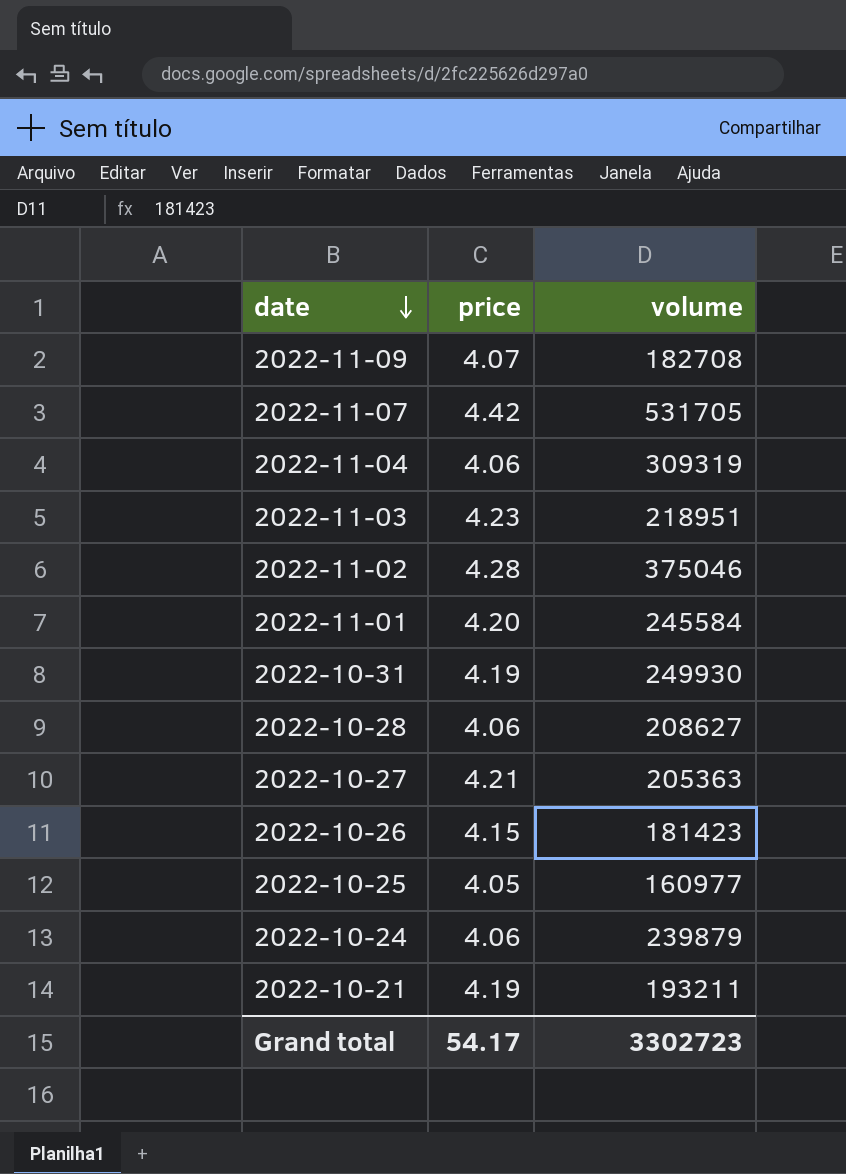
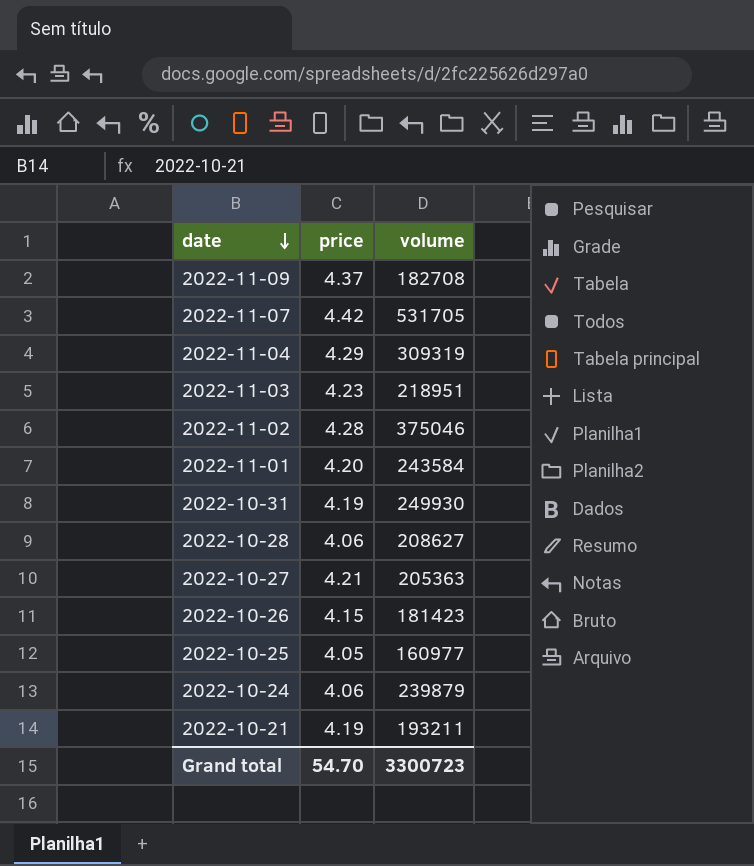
2022-11-09 | price: 4.07 -> 4.37
2022-11-04 | price: 4.06 -> 4.29
2022-11-01 | volume: 245584 -> 243584
Grand total | price: 54.17 -> 54.70
Grand total | volume: 3302723 -> 3300723

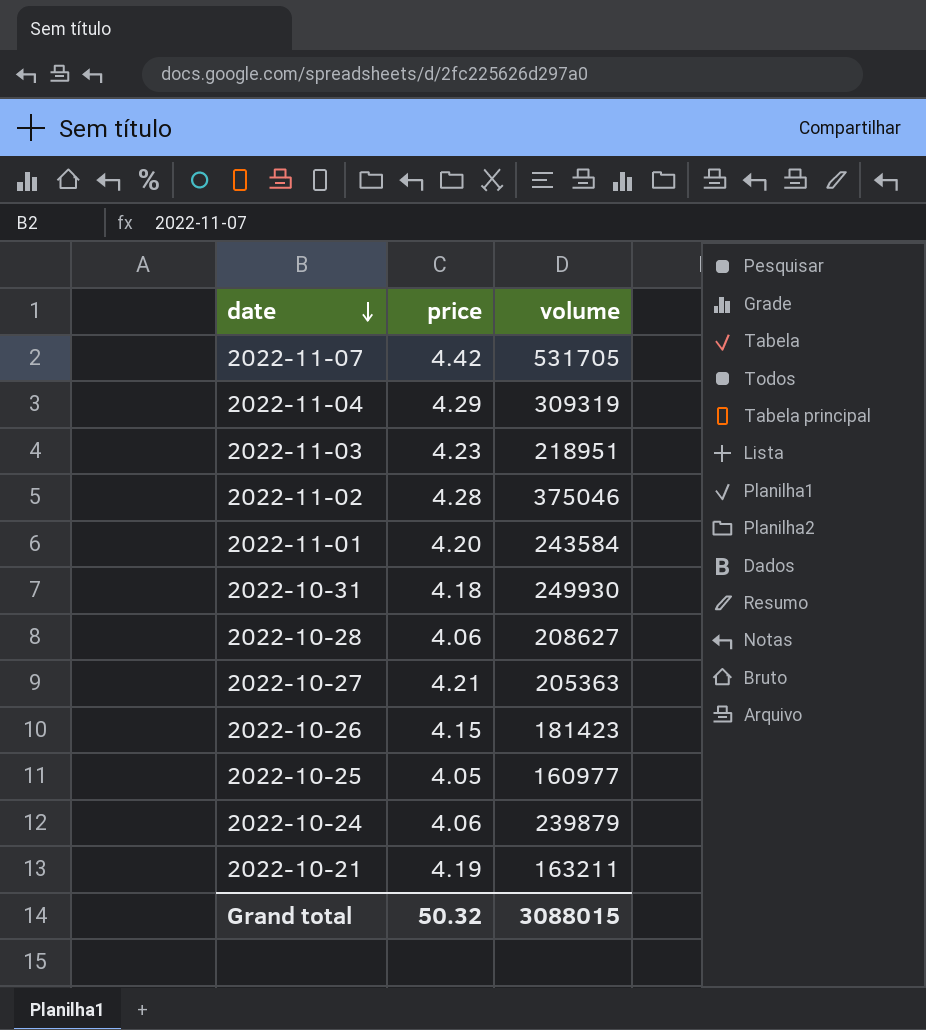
row 2022-11-09: 4.37 | 182708 -> none
2022-10-31 | price: 4.19 -> 4.18
2022-10-21 | volume: 193211 -> 163211
Grand total | price: 54.70 -> 50.32
Grand total | volume: 3300723 -> 3088015

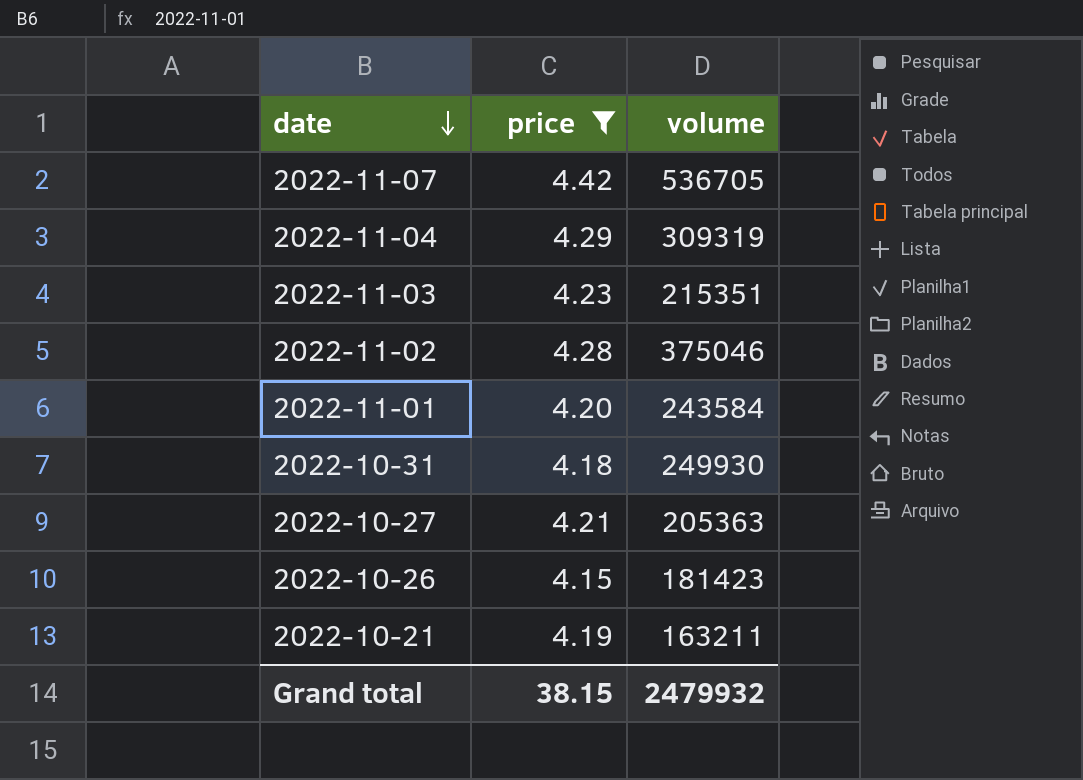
filter: none -> price >= 4.15
2022-11-07 | volume: 531705 -> 536705
2022-11-03 | volume: 218951 -> 215351
Grand total | price: 50.32 -> 38.15
Grand total | volume: 3088015 -> 2479932

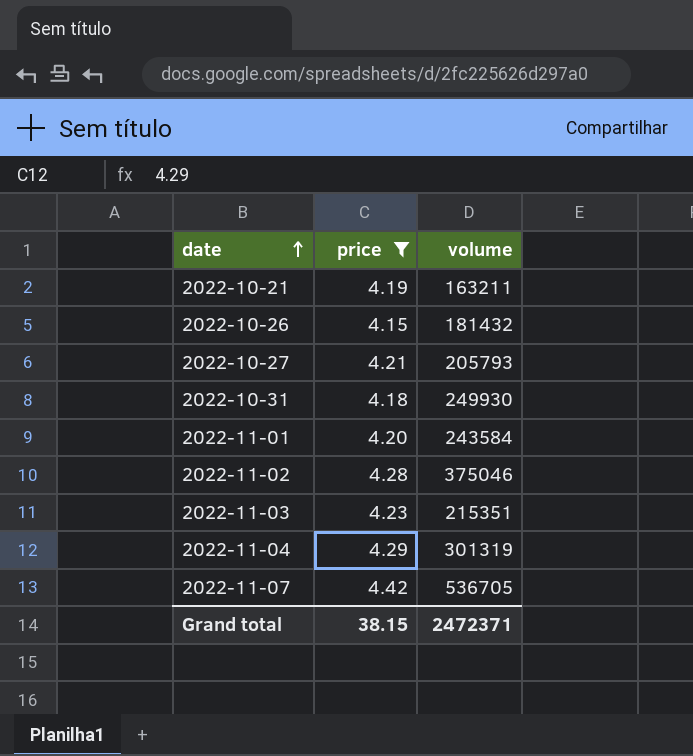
row order: date descending -> date ascending
2022-10-26 | volume: 181423 -> 181432
2022-10-27 | volume: 205363 -> 205793
2022-11-04 | volume: 309319 -> 301319
Grand total | volume: 2479932 -> 2472371

